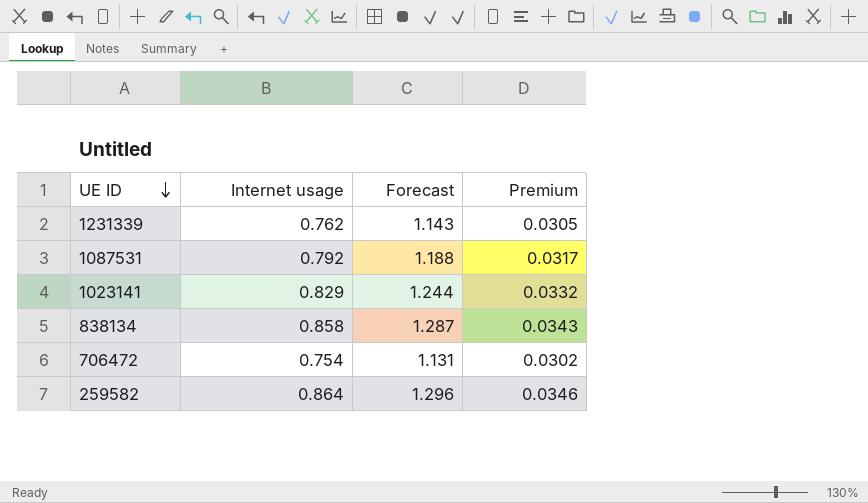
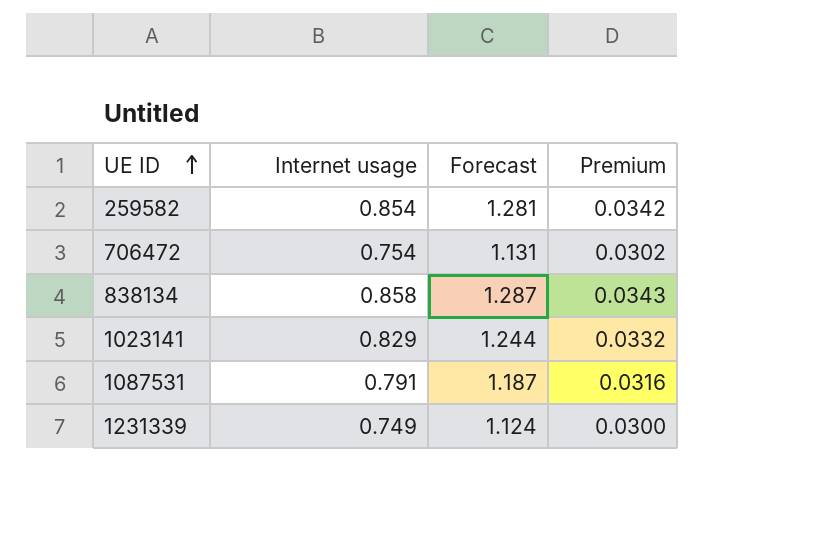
row order: UE ID descending -> UE ID ascending
259582 | Internet usage: 0.864 -> 0.854
259582 | Forecast: 1.296 -> 1.281
259582 | Premium: 0.0346 -> 0.0342
1087531 | Internet usage: 0.792 -> 0.791
1087531 | Forecast: 1.188 -> 1.187
1087531 | Premium: 0.0317 -> 0.0316
1231339 | Internet usage: 0.762 -> 0.749
1231339 | Forecast: 1.143 -> 1.124
1231339 | Premium: 0.0305 -> 0.0300

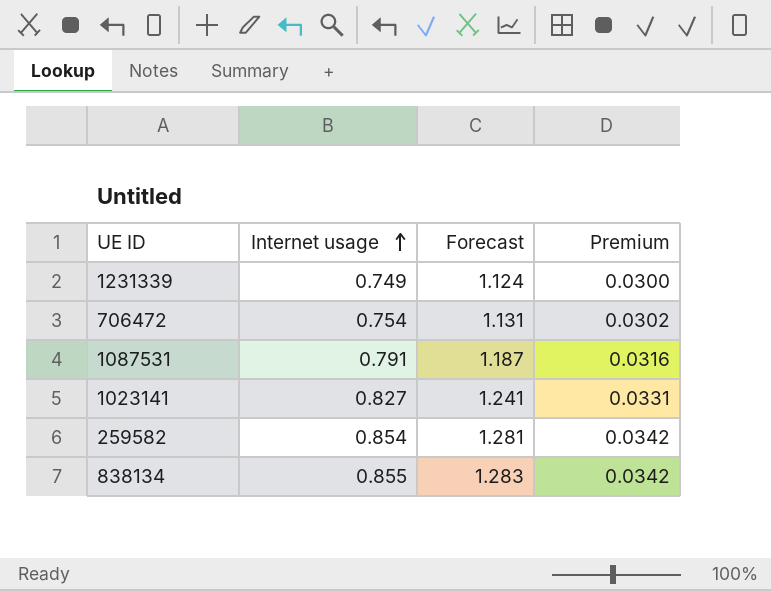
row order: UE ID ascending -> Internet usage ascending
1023141 | Internet usage: 0.829 -> 0.827
1023141 | Forecast: 1.244 -> 1.241
1023141 | Premium: 0.0332 -> 0.0331
838134 | Internet usage: 0.858 -> 0.855
838134 | Forecast: 1.287 -> 1.283
838134 | Premium: 0.0343 -> 0.0342

